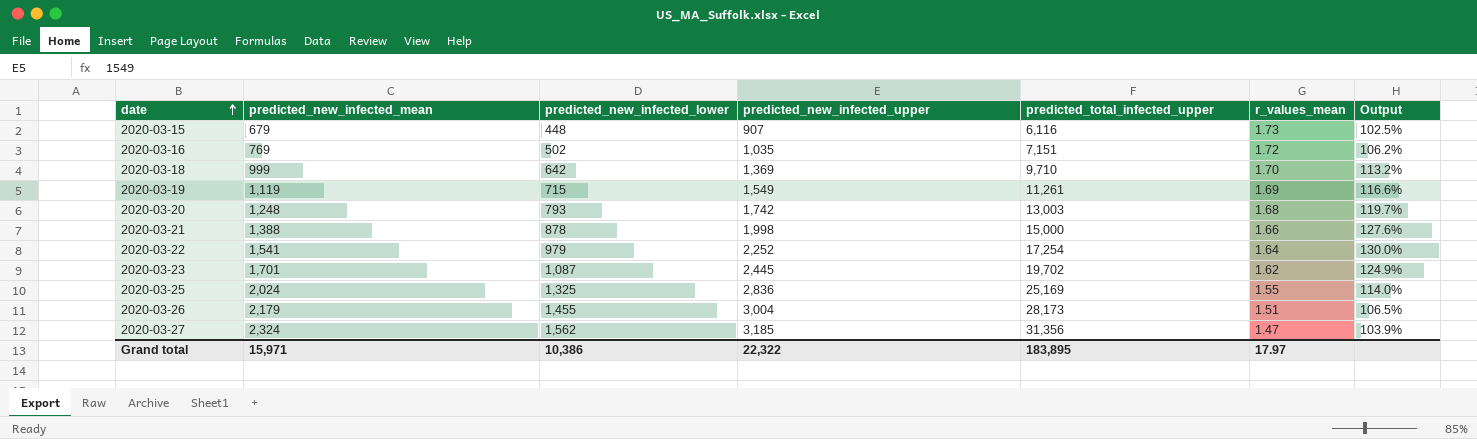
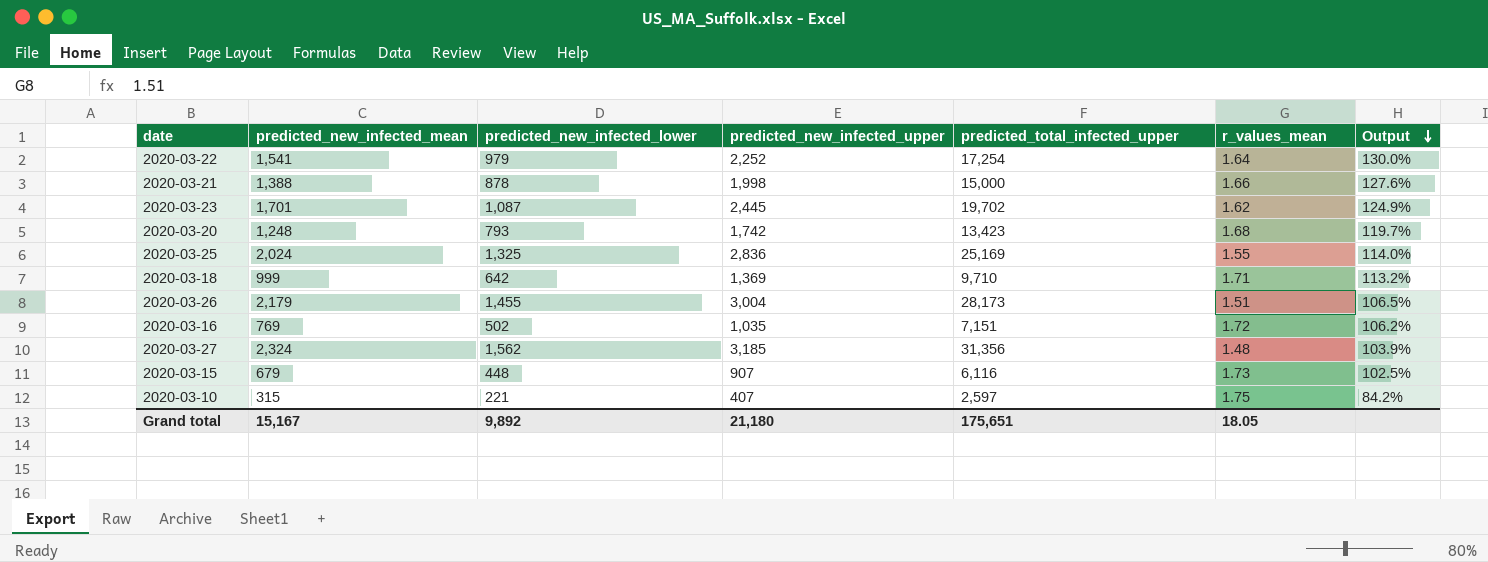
row order: date ascending -> Output descending
row 2020-03-19: 1,119 | 715 | 1,549 | 11,261 | 1.69 | 116.6% -> none
2020-03-20 | predicted_total_infected_upper: 13,003 -> 13,423
2020-03-18 | r_values_mean: 1.70 -> 1.71
2020-03-27 | r_values_mean: 1.47 -> 1.48
row 2020-03-10: none -> 315 | 221 | 407 | 2,597 | 1.75 | 84.2%
Grand total | predicted_new_infected_mean: 15,971 -> 15,167
Grand total | predicted_new_infected_lower: 10,386 -> 9,892
Grand total | predicted_new_infected_upper: 22,322 -> 21,180
Grand total | predicted_total_infected_upper: 183,895 -> 175,651
Grand total | r_values_mean: 17.97 -> 18.05

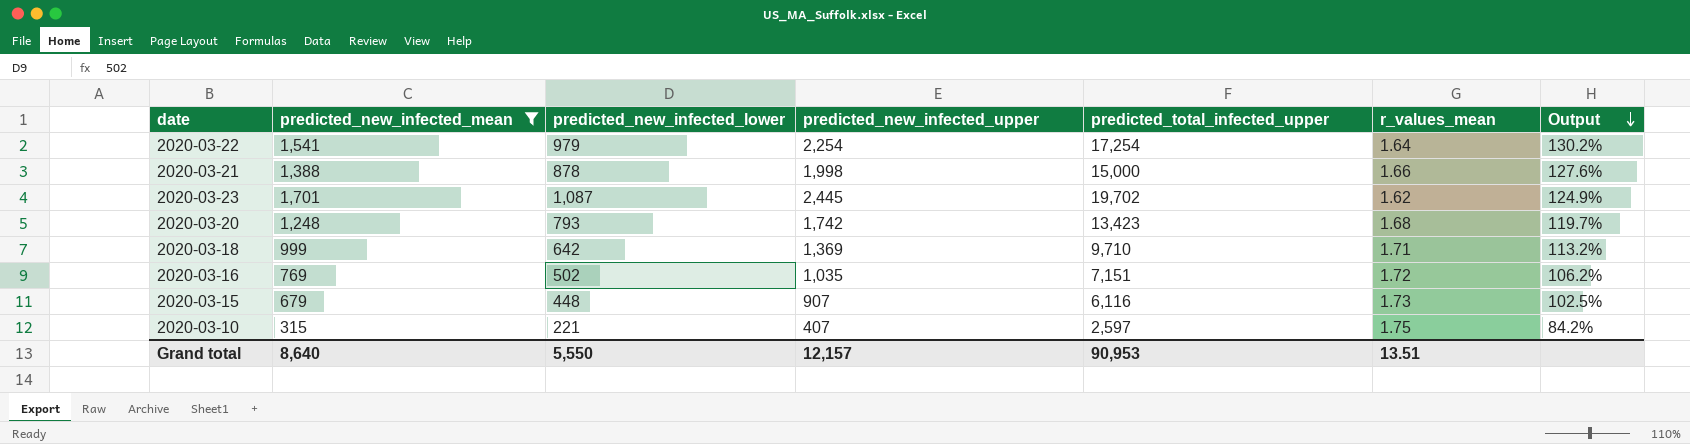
filter: none -> predicted_new_infected_mean <= 1,701
2020-03-22 | predicted_new_infected_upper: 2,252 -> 2,254
2020-03-22 | Output: 130.0% -> 130.2%
Grand total | predicted_new_infected_mean: 15,167 -> 8,640
Grand total | predicted_new_infected_lower: 9,892 -> 5,550
Grand total | predicted_new_infected_upper: 21,180 -> 12,157
Grand total | predicted_total_infected_upper: 175,651 -> 90,953
Grand total | r_values_mean: 18.05 -> 13.51

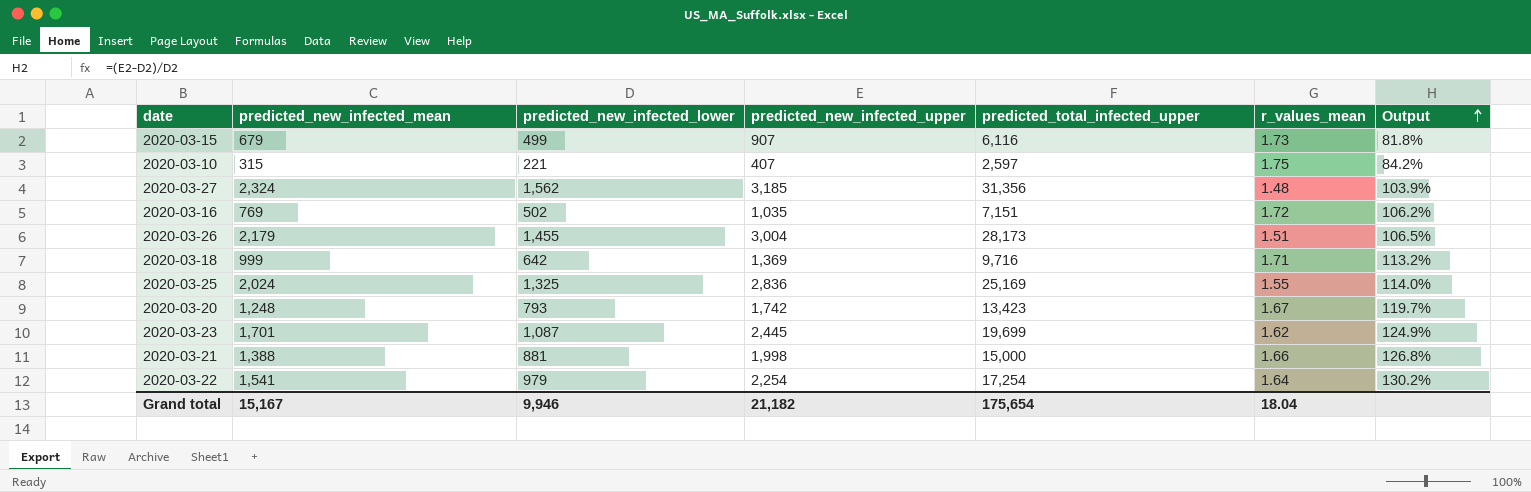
filter: predicted_new_infected_mean <= 1,701 -> none
row order: Output descending -> Output ascending
2020-03-15 | predicted_new_infected_lower: 448 -> 499
2020-03-15 | Output: 102.5% -> 81.8%
2020-03-18 | predicted_total_infected_upper: 9,710 -> 9,716
2020-03-20 | r_values_mean: 1.68 -> 1.67
2020-03-23 | predicted_total_infected_upper: 19,702 -> 19,699
2020-03-21 | predicted_new_infected_lower: 878 -> 881
2020-03-21 | Output: 127.6% -> 126.8%
Grand total | predicted_new_infected_mean: 8,640 -> 15,167
Grand total | predicted_new_infected_lower: 5,550 -> 9,946
Grand total | predicted_new_infected_upper: 12,157 -> 21,182
Grand total | predicted_total_infected_upper: 90,953 -> 175,654
Grand total | r_values_mean: 13.51 -> 18.04

